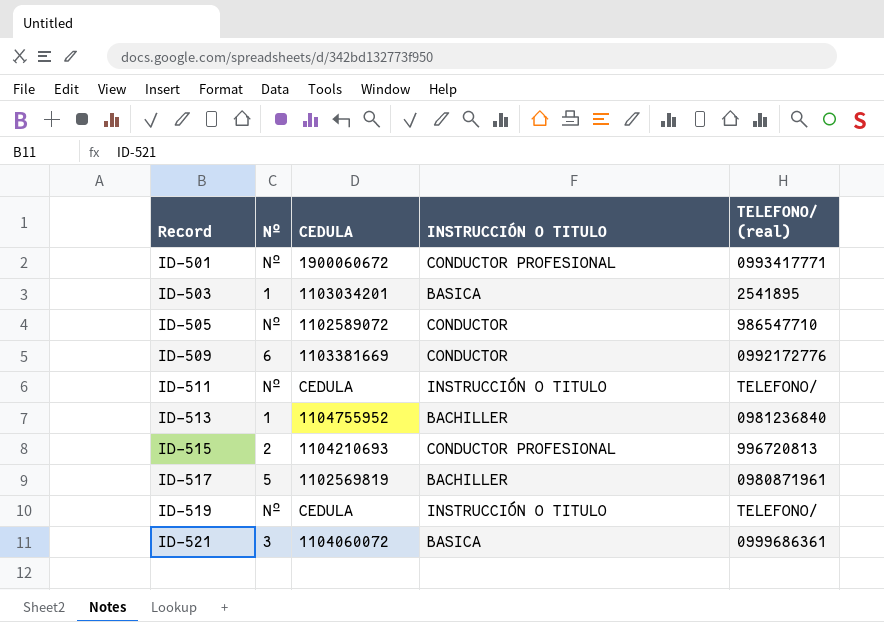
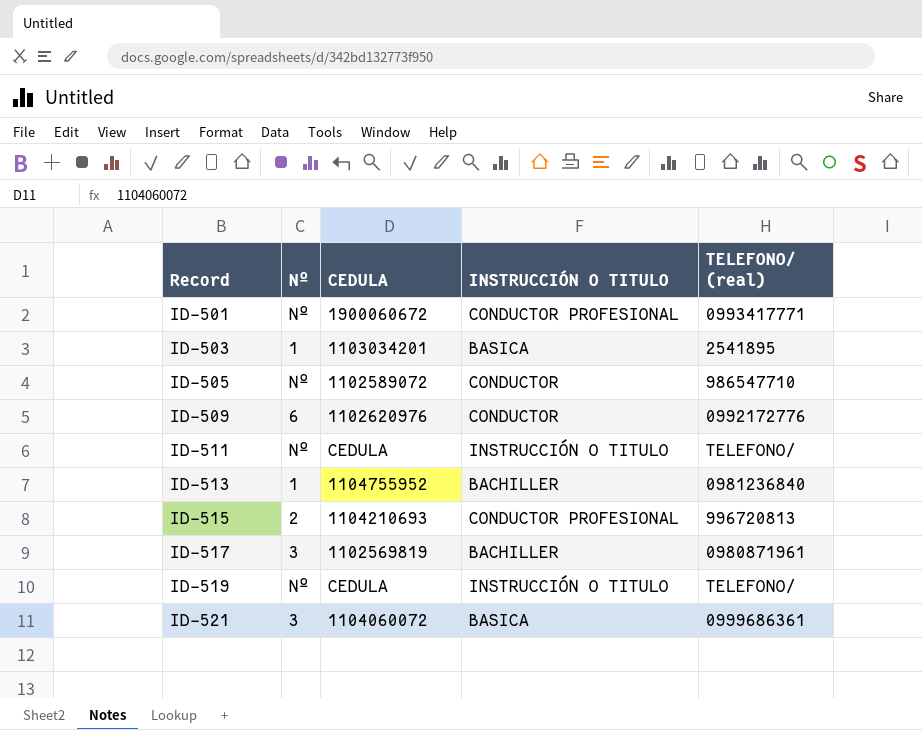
ID-509 | CEDULA: 1103381669 -> 1102620976
ID-517 | Nº: 5 -> 3

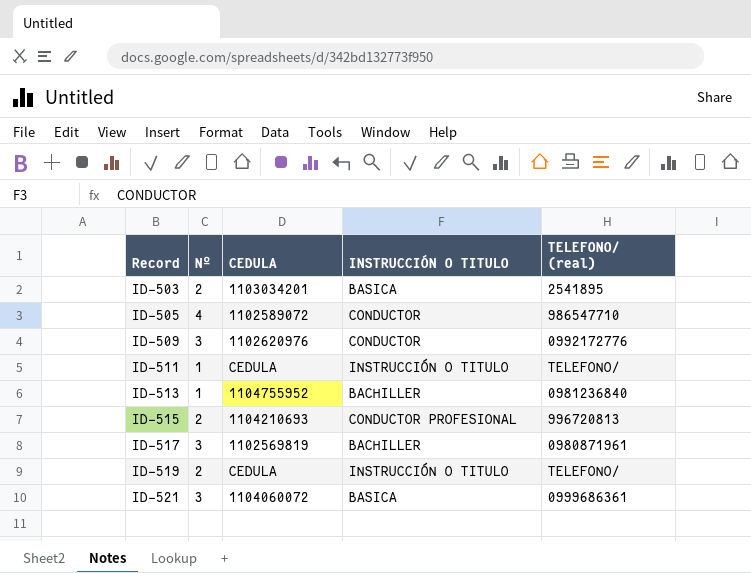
row ID-501: Nº | 1900060672 | CONDUCTOR PROFESIONAL | 0993417771 -> none
ID-503 | Nº: 1 -> 2
ID-505 | Nº: Nº -> 4
ID-509 | Nº: 6 -> 3
ID-511 | Nº: Nº -> 1
ID-519 | Nº: Nº -> 2

